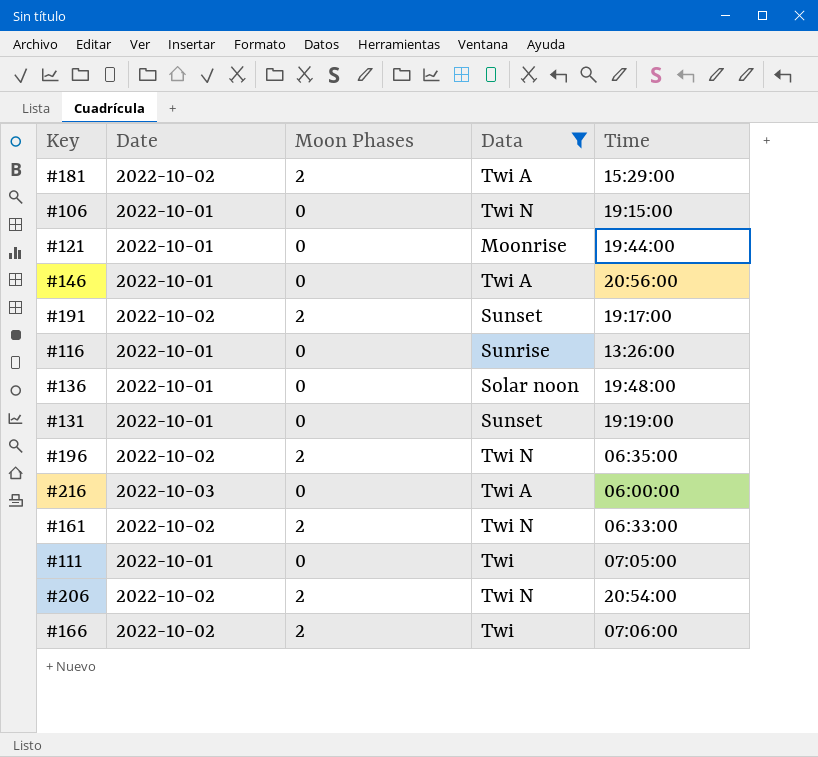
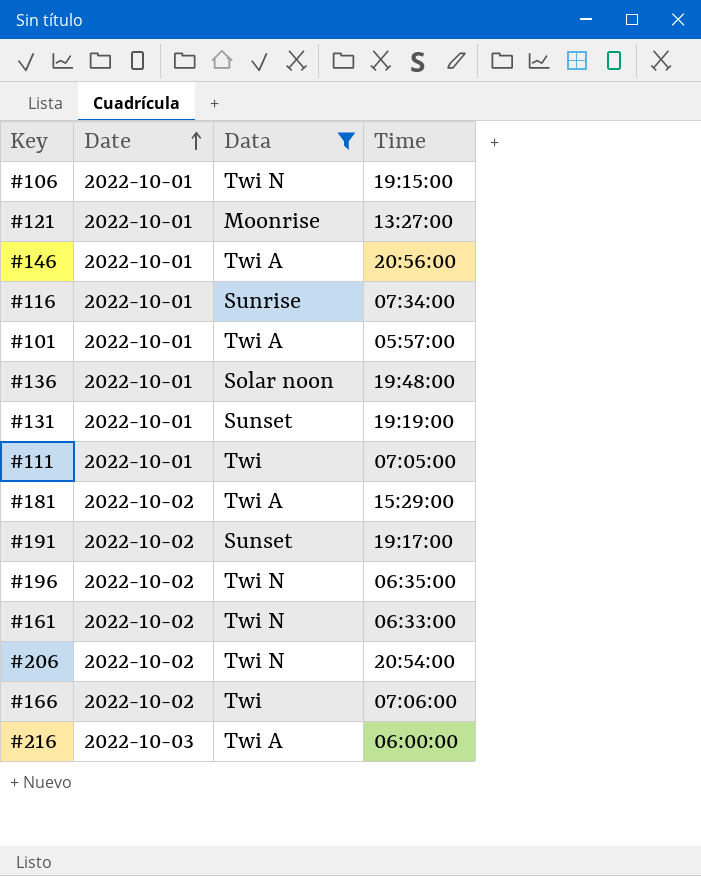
row order: none -> Date ascending
column Moon Phases | position: 3 -> none
#121 | Time: 19:44:00 -> 13:27:00
#116 | Time: 13:26:00 -> 07:34:00
row #101: none -> 2022-10-01 | Twi A | 05:57:00

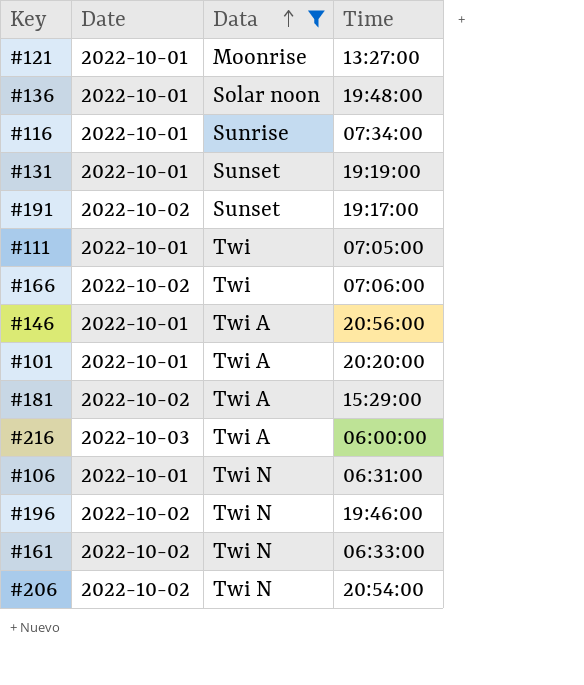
row order: Date ascending -> Data ascending
#101 | Time: 05:57:00 -> 20:20:00
#106 | Time: 19:15:00 -> 06:31:00
#196 | Time: 06:35:00 -> 19:46:00

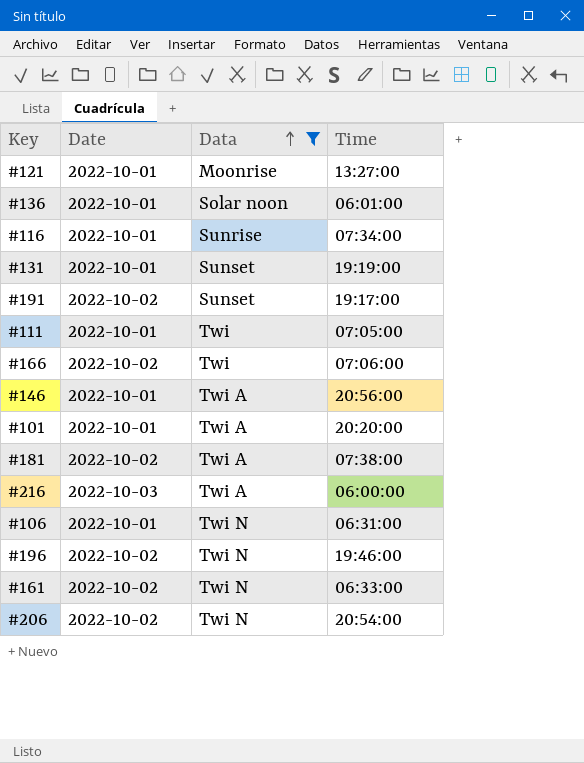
#136 | Time: 19:48:00 -> 06:01:00
#181 | Time: 15:29:00 -> 07:38:00

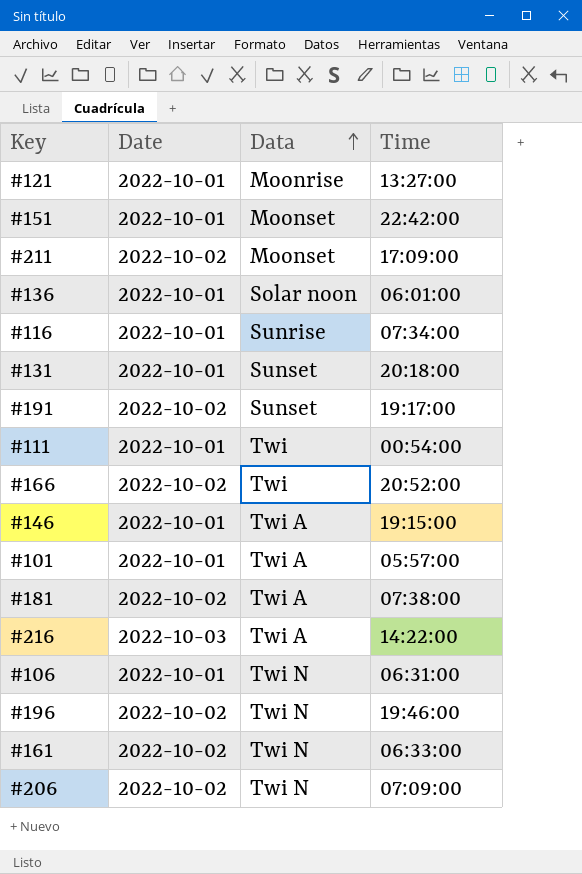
filter: Data != Moonset -> none
#131 | Time: 19:19:00 -> 20:18:00
#111 | Time: 07:05:00 -> 00:54:00
#166 | Time: 07:06:00 -> 20:52:00
#146 | Time: 20:56:00 -> 19:15:00
#101 | Time: 20:20:00 -> 05:57:00
#216 | Time: 06:00:00 -> 14:22:00
#206 | Time: 20:54:00 -> 07:09:00

